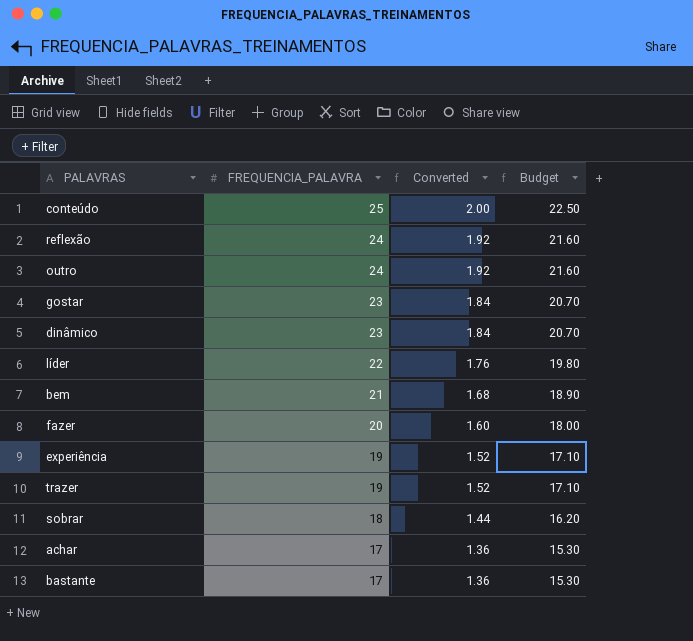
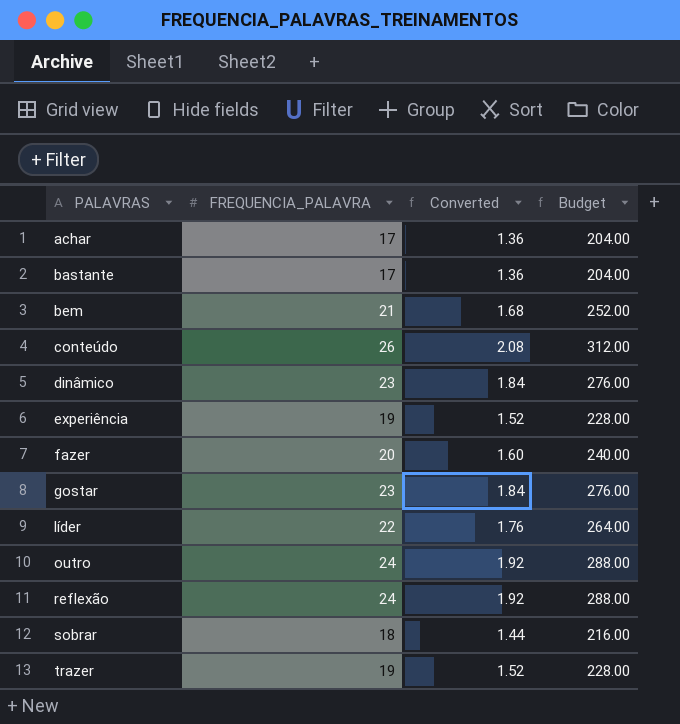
row order: FREQUENCIA_PALAVRA descending -> PALAVRAS ascending
column Budget | formula: [FREQUENCIA_PALAVRA] * 0.9 -> [FREQUENCIA_PALAVRA] * 12
conteúdo | FREQUENCIA_PALAVRA: 25 -> 26
conteúdo | Converted: 2.00 -> 2.08

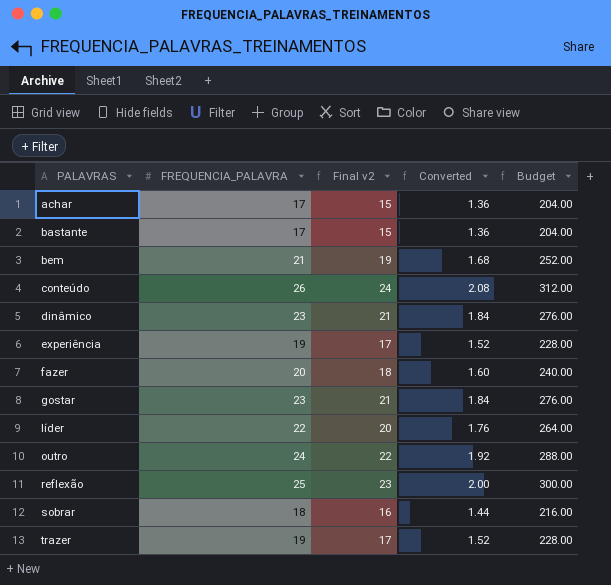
column Final v2 | formula: none -> [FREQUENCIA_PALAVRA] - 2
reflexão | FREQUENCIA_PALAVRA: 24 -> 25
reflexão | Converted: 1.92 -> 2.00
reflexão | Budget: 288.00 -> 300.00

